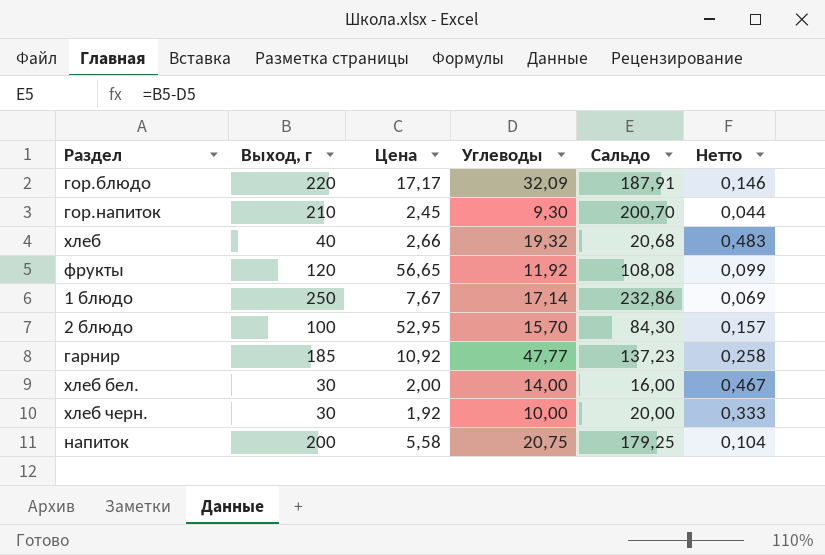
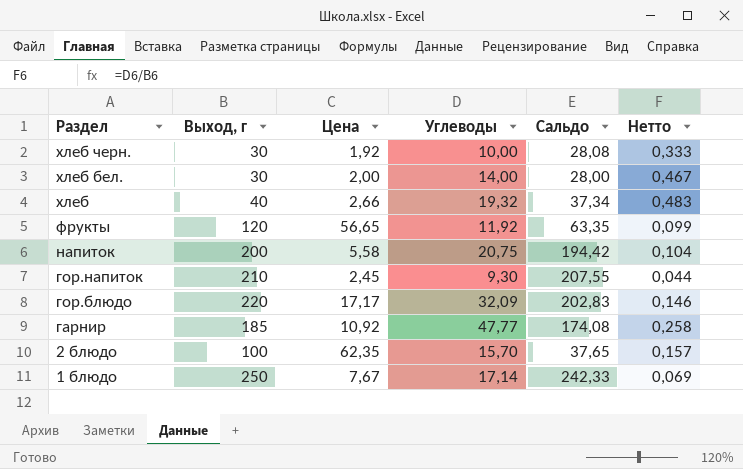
row order: none -> Раздел descending
column Сальдо | formula: [Выход, г] - [Углеводы] -> [Выход, г] - [Цена]
2 блюдо | Цена: 52,95 -> 62,35

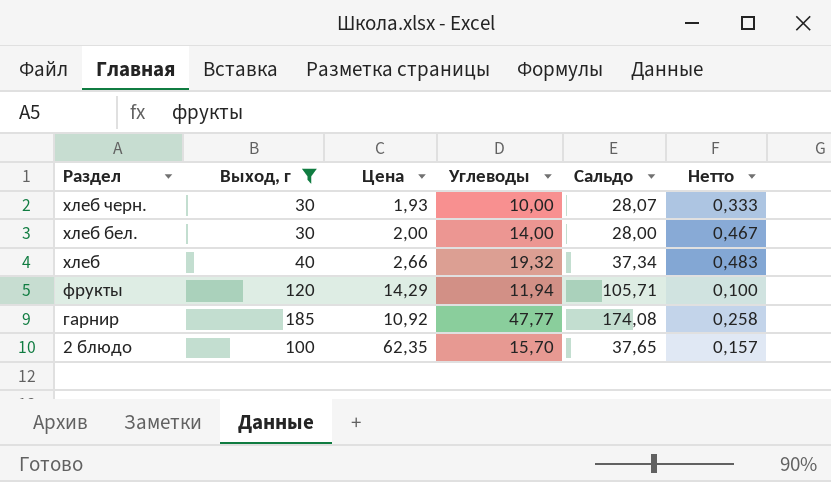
filter: none -> Выход, г <= 185
хлеб черн. | Цена: 1,92 -> 1,93
хлеб черн. | Сальдо: 28,08 -> 28,07
фрукты | Цена: 56,65 -> 14,29
фрукты | Углеводы: 11,92 -> 11,94
фрукты | Сальдо: 63,35 -> 105,71
фрукты | Нетто: 0,099 -> 0,100

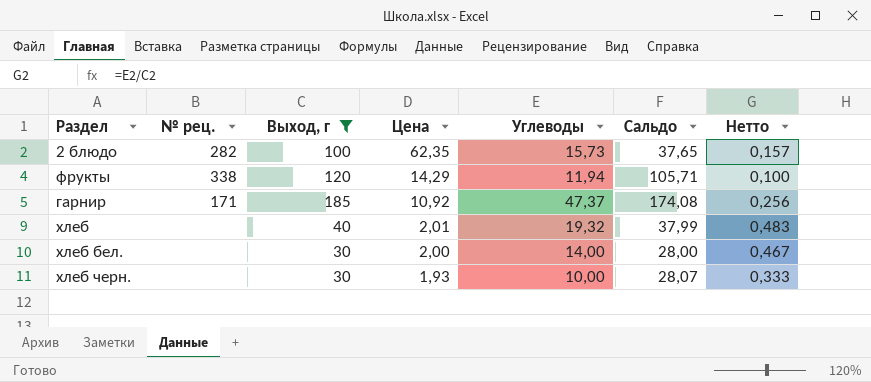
row order: Раздел descending -> Цена descending
column № рец. | position: none -> 2
2 блюдо | Углеводы: 15,70 -> 15,73
гарнир | Углеводы: 47,77 -> 47,37
гарнир | Нетто: 0,258 -> 0,256
хлеб | Цена: 2,66 -> 2,01
хлеб | Сальдо: 37,34 -> 37,99

